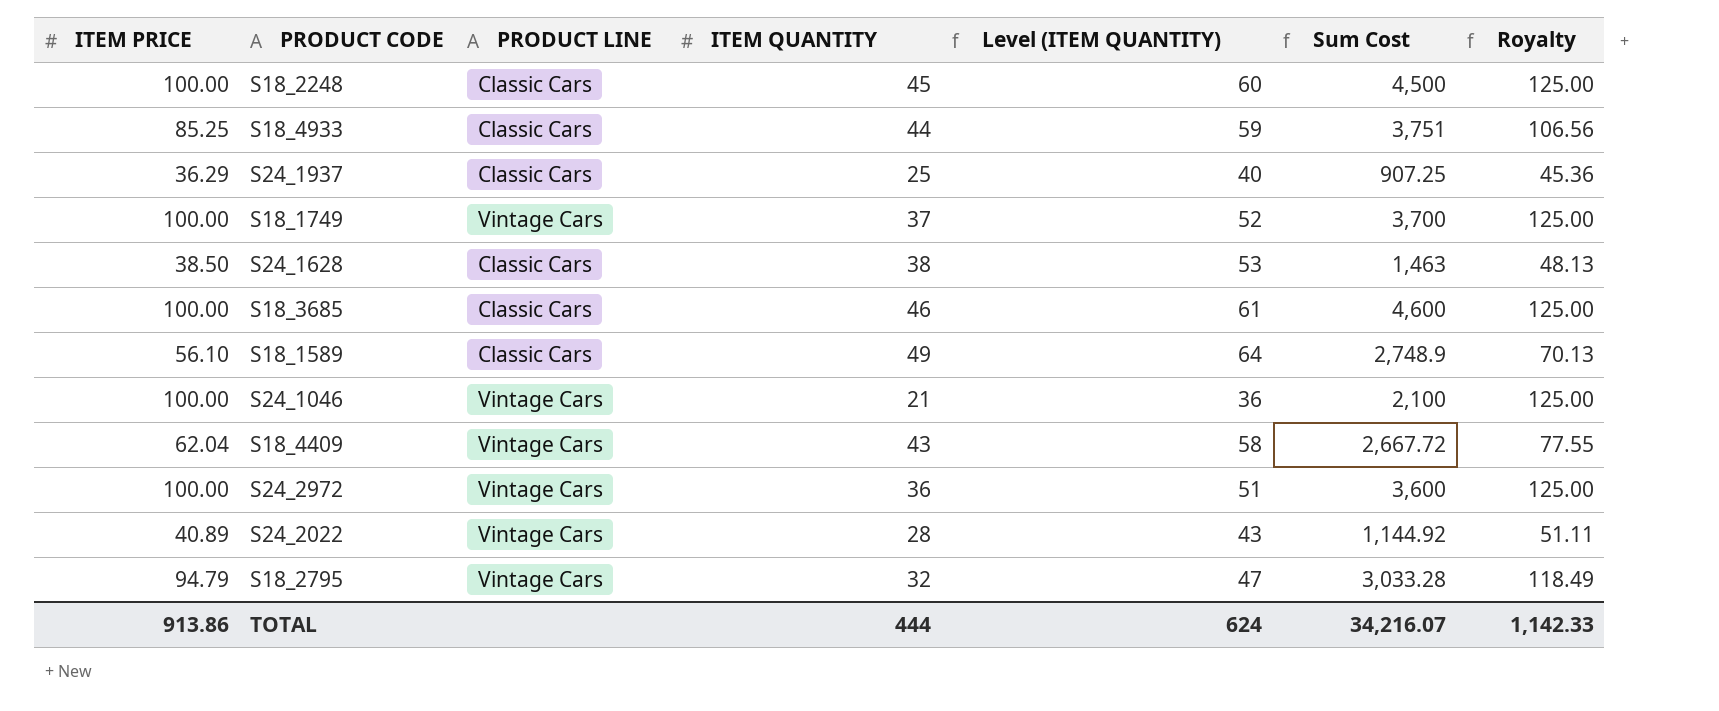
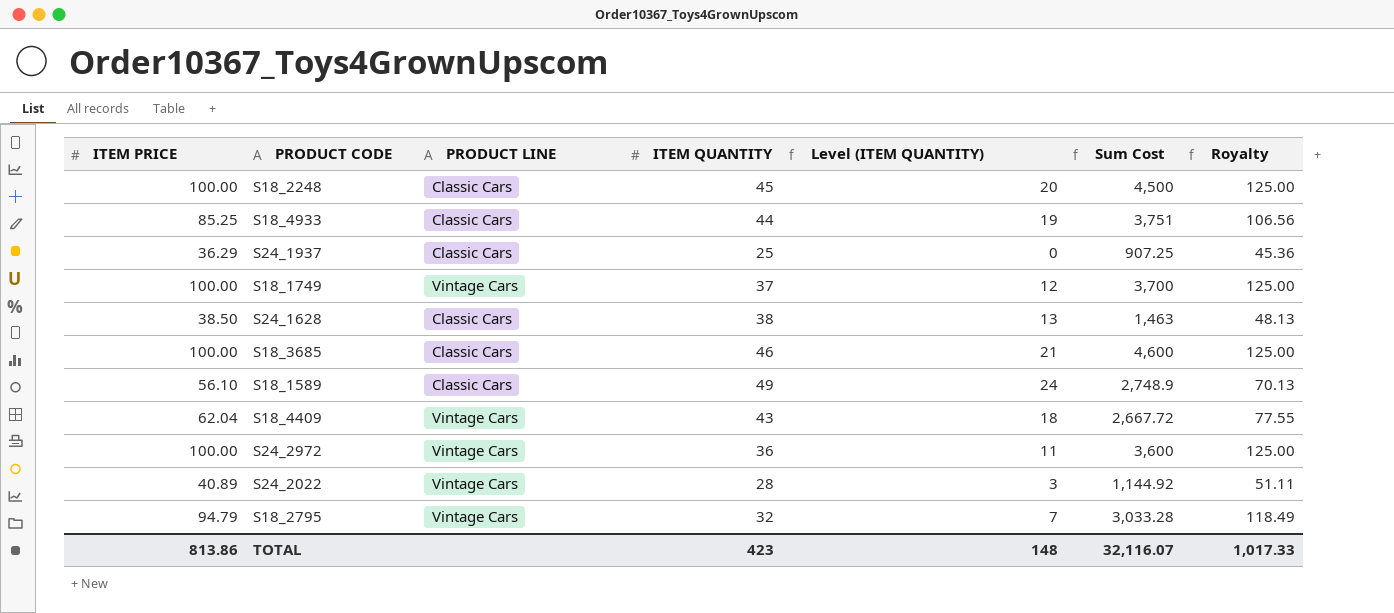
column Level (ITEM QUANTITY) | formula: [ITEM QUANTITY] + 15 -> [ITEM QUANTITY] - 25
row S24_1046: 100.00 | Vintage Cars | 21 | 36 | 2,100 | 125.00 -> none
TOTAL | ITEM PRICE: 913.86 -> 813.86
TOTAL | ITEM QUANTITY: 444 -> 423
TOTAL | Level (ITEM QUANTITY): 624 -> 148
TOTAL | Sum Cost: 34,216.07 -> 32,116.07
TOTAL | Royalty: 1,142.33 -> 1,017.33

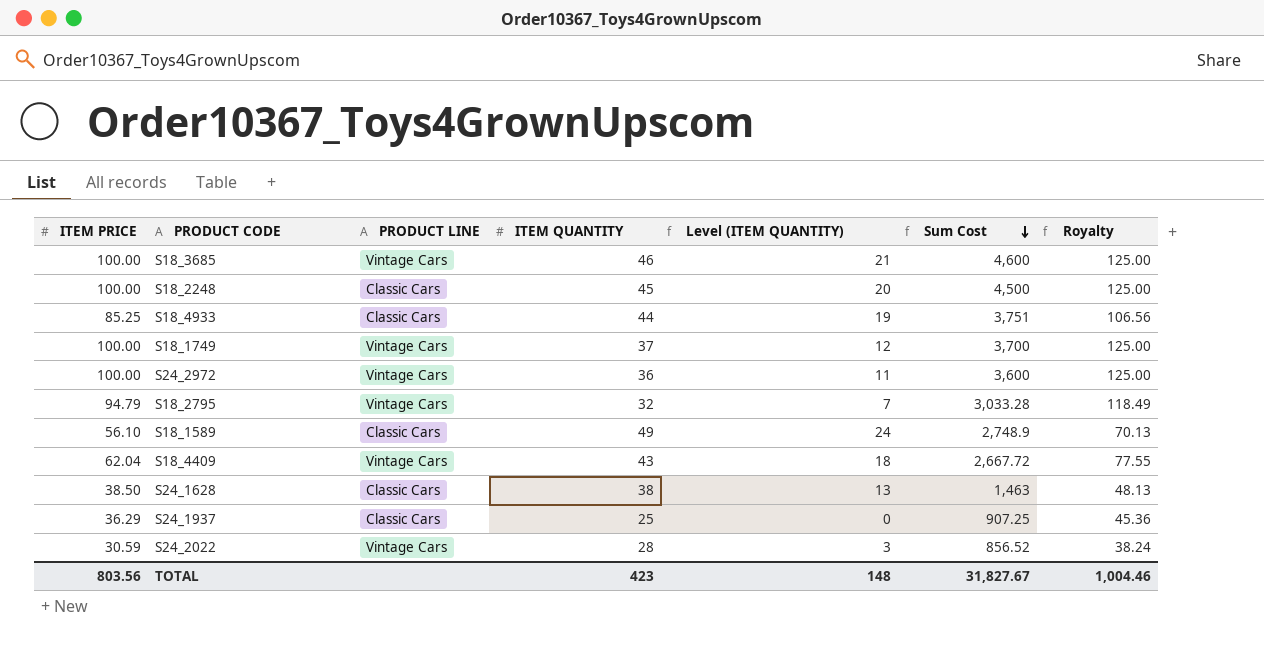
row order: none -> Sum Cost descending
S18_3685 | PRODUCT LINE: Classic Cars -> Vintage Cars
S24_2022 | ITEM PRICE: 40.89 -> 30.59
S24_2022 | Sum Cost: 1,144.92 -> 856.52
S24_2022 | Royalty: 51.11 -> 38.24
TOTAL | ITEM PRICE: 813.86 -> 803.56
TOTAL | Sum Cost: 32,116.07 -> 31,827.67
TOTAL | Royalty: 1,017.33 -> 1,004.46

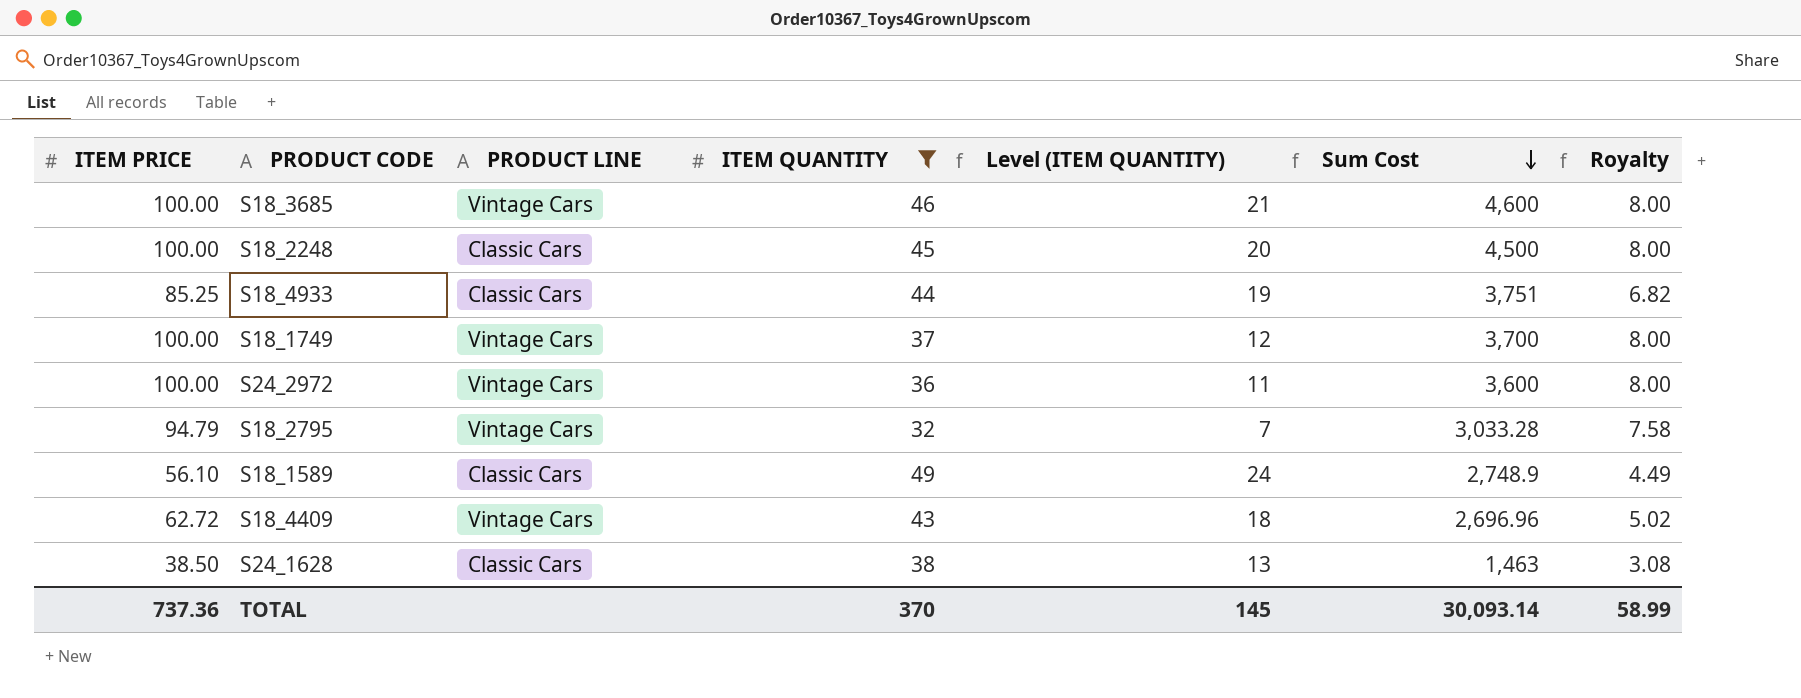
filter: none -> ITEM QUANTITY >= 32
column Royalty | formula: [ITEM PRICE] * 1.25 -> [ITEM PRICE] * 0.08
S18_4409 | ITEM PRICE: 62.04 -> 62.72
S18_4409 | Sum Cost: 2,667.72 -> 2,696.96
TOTAL | ITEM PRICE: 803.56 -> 737.36
TOTAL | ITEM QUANTITY: 423 -> 370
TOTAL | Level (ITEM QUANTITY): 148 -> 145
TOTAL | Sum Cost: 31,827.67 -> 30,093.14
TOTAL | Royalty: 1,004.46 -> 58.99

